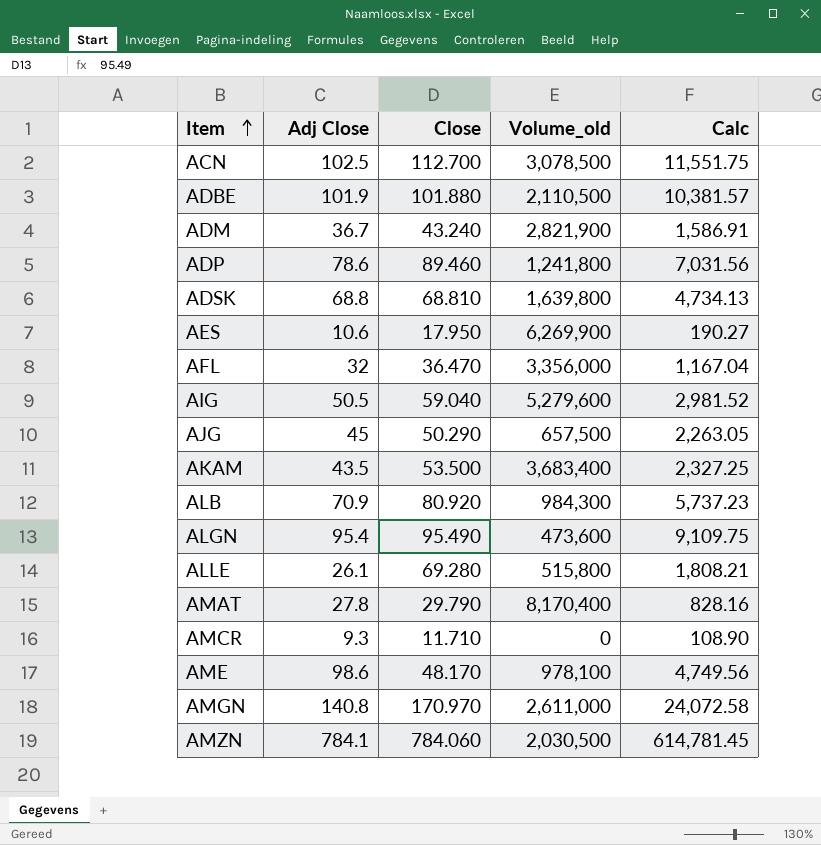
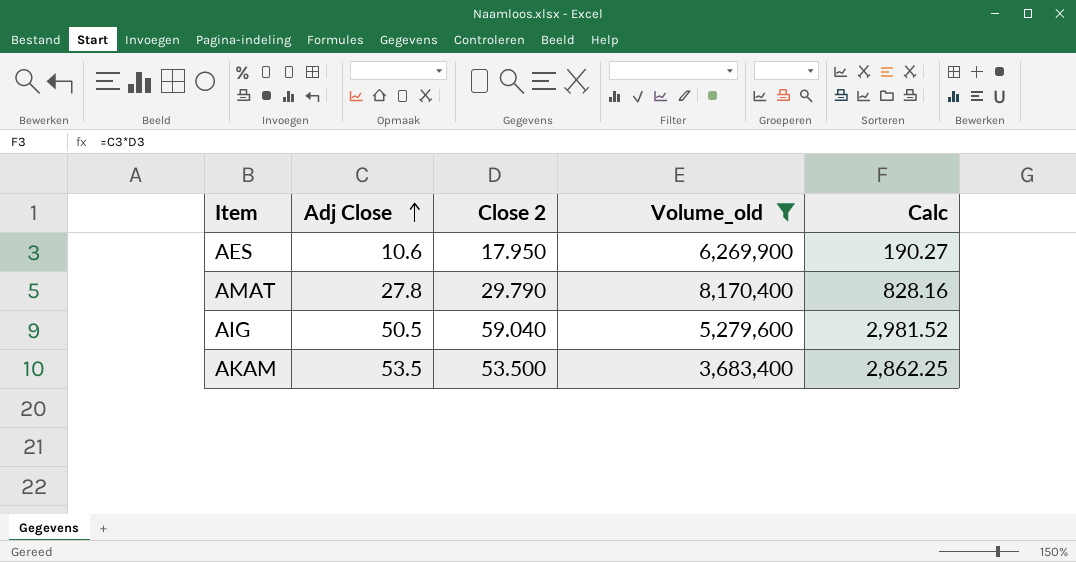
filter: none -> Volume_old >= 3,683,400
row order: Item ascending -> Adj Close ascending
column name: Close -> Close 2
AKAM | Adj Close: 43.5 -> 53.5
AKAM | Calc: 2,327.25 -> 2,862.25

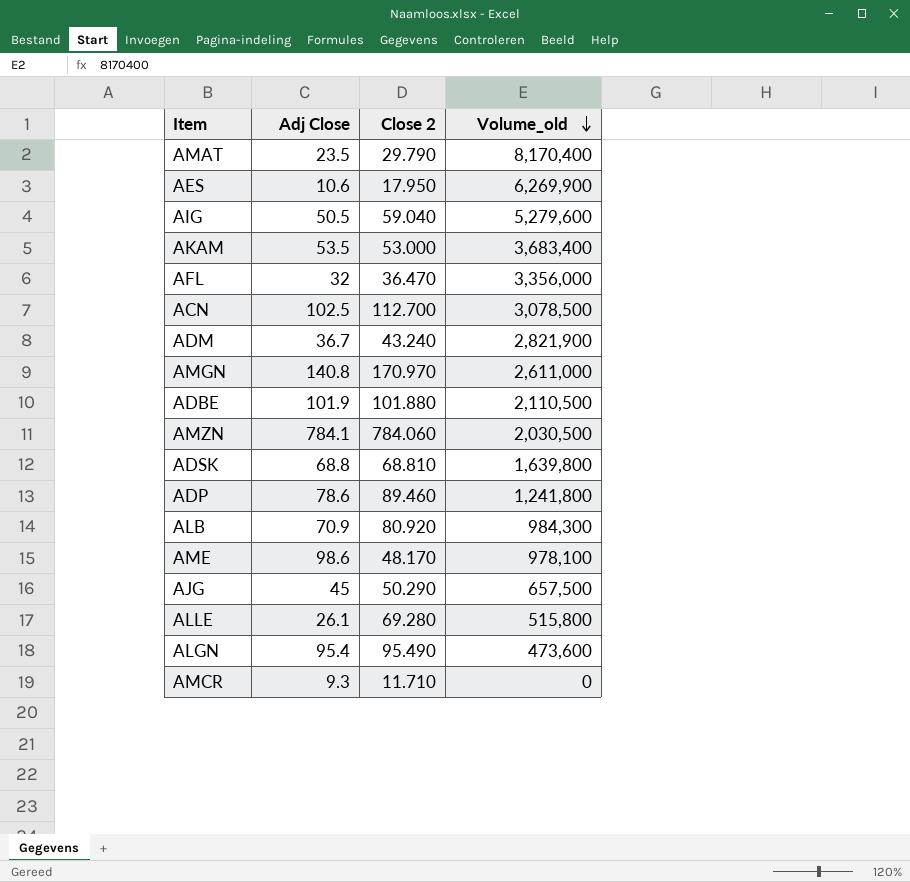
filter: Volume_old >= 3,683,400 -> none
row order: Adj Close ascending -> Volume_old descending
column Calc | formula: [Adj Close] * [Close 2] -> none
AMAT | Adj Close: 27.8 -> 23.5
AKAM | Close 2: 53.500 -> 53.000

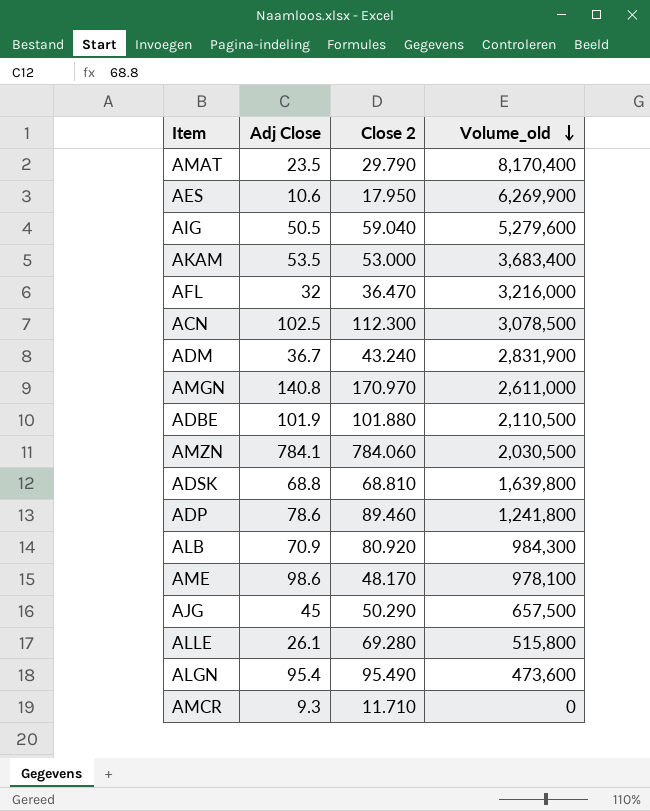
AFL | Volume_old: 3,356,000 -> 3,216,000
ACN | Close 2: 112.700 -> 112.300
ADM | Volume_old: 2,821,900 -> 2,831,900

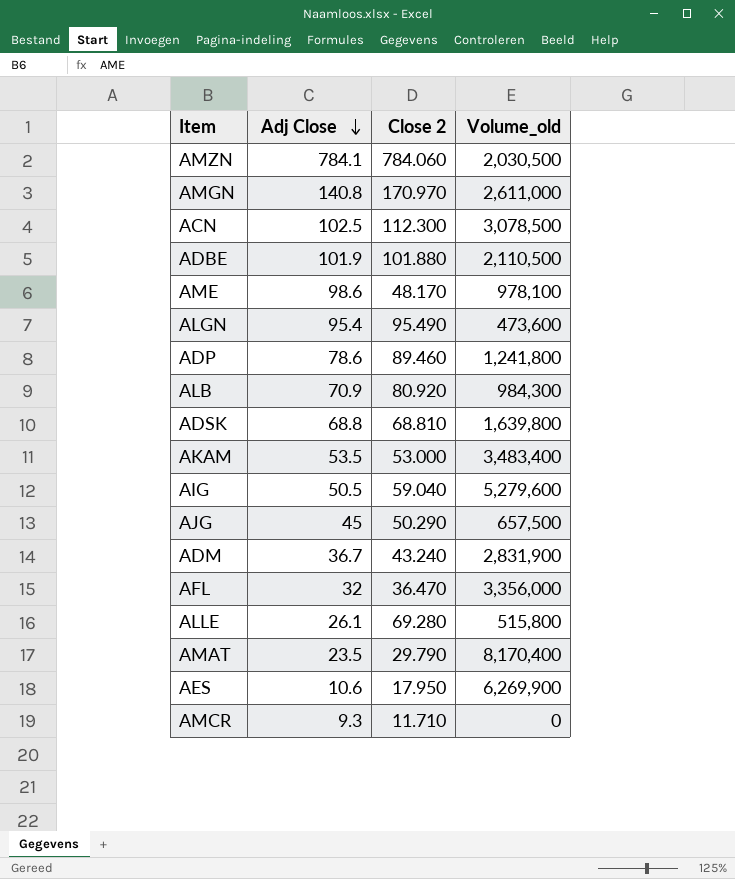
row order: Volume_old descending -> Adj Close descending
AKAM | Volume_old: 3,683,400 -> 3,483,400
AFL | Volume_old: 3,216,000 -> 3,356,000

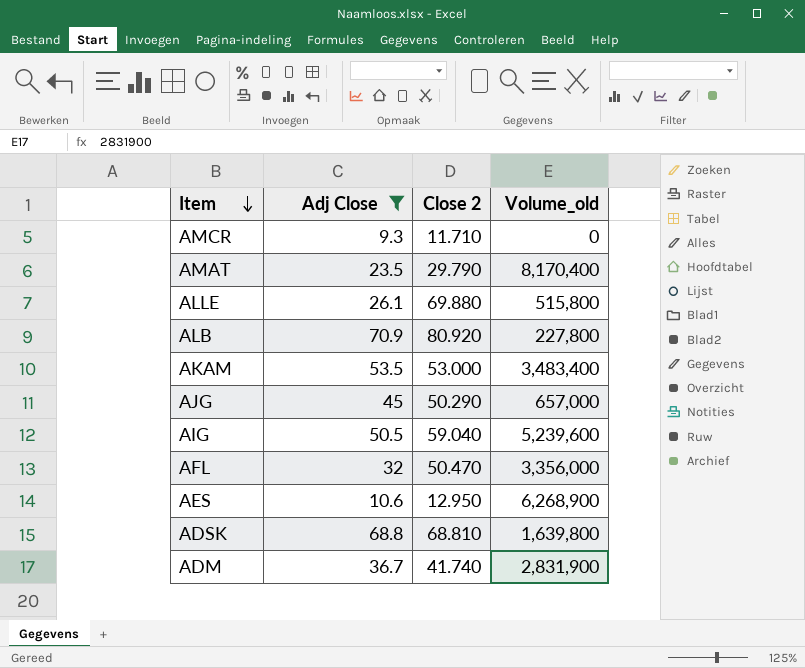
filter: none -> Adj Close <= 70.9
row order: Adj Close descending -> Item descending
ALLE | Close 2: 69.280 -> 69.880
ALB | Volume_old: 984,300 -> 227,800
AJG | Volume_old: 657,500 -> 657,000
AIG | Volume_old: 5,279,600 -> 5,239,600
AFL | Close 2: 36.470 -> 50.470
AES | Close 2: 17.950 -> 12.950
AES | Volume_old: 6,269,900 -> 6,268,900
ADM | Close 2: 43.240 -> 41.740

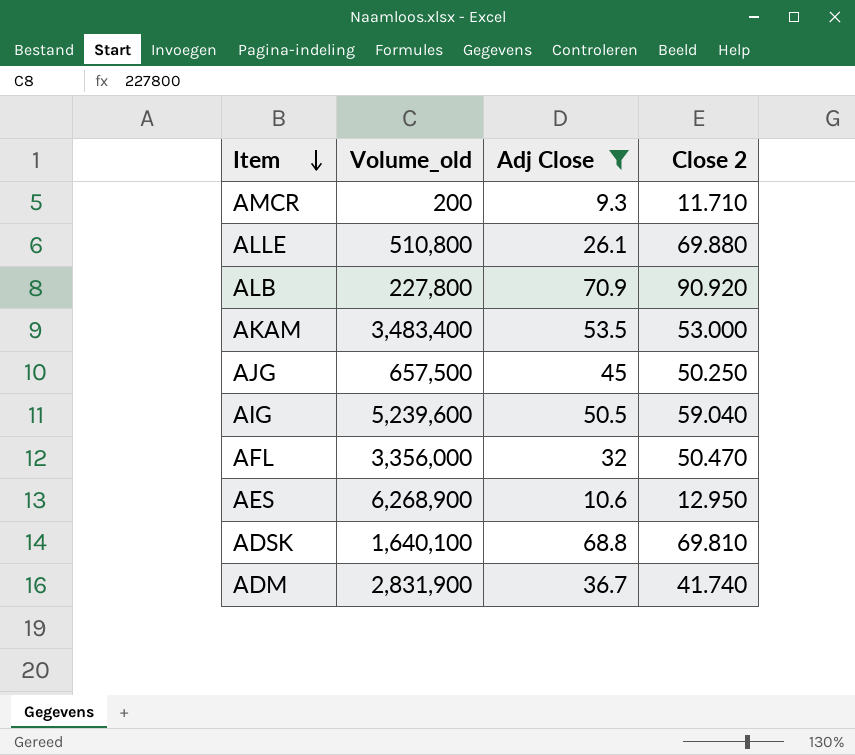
column Volume_old | position: 4 -> 2
row AMAT: 23.5 | 29.790 | 8,170,400 -> none
AMCR | Volume_old: 0 -> 200
ALLE | Volume_old: 515,800 -> 510,800
ALB | Close 2: 80.920 -> 90.920
AJG | Volume_old: 657,000 -> 657,500
AJG | Close 2: 50.290 -> 50.250
ADSK | Volume_old: 1,639,800 -> 1,640,100
ADSK | Close 2: 68.810 -> 69.810

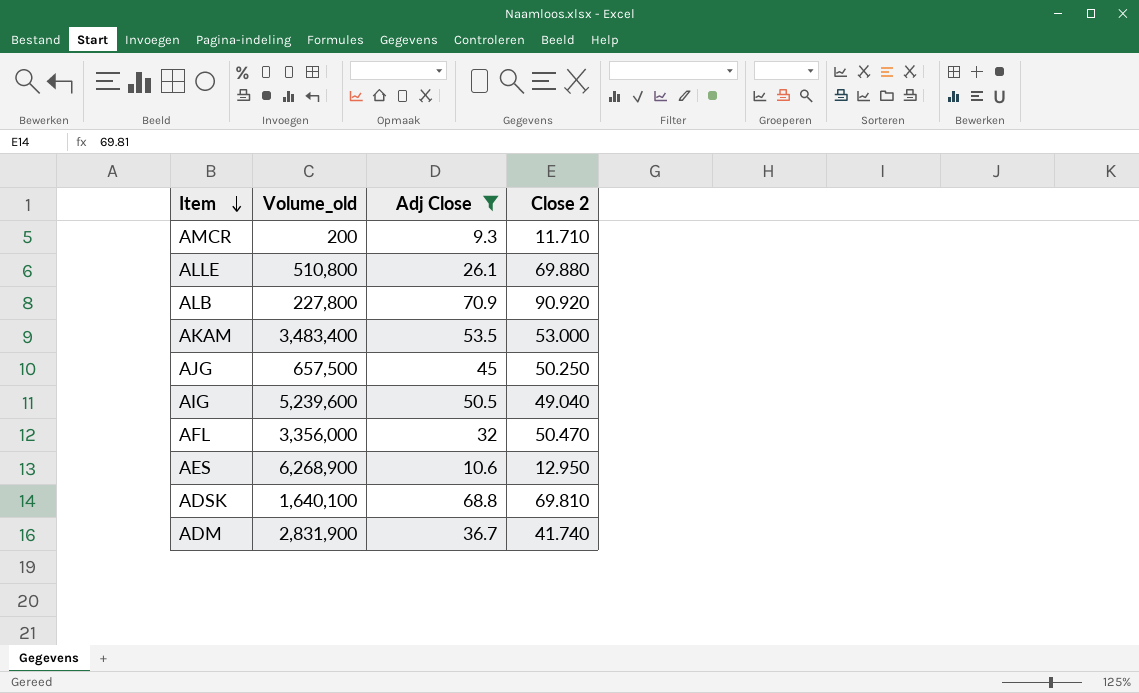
AIG | Close 2: 59.040 -> 49.040

